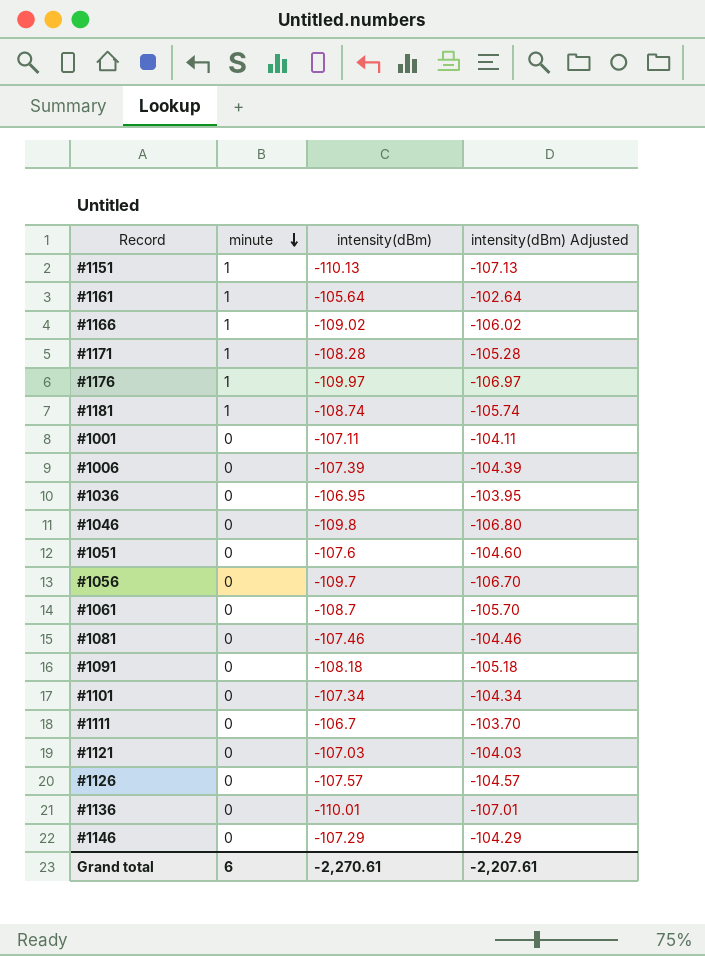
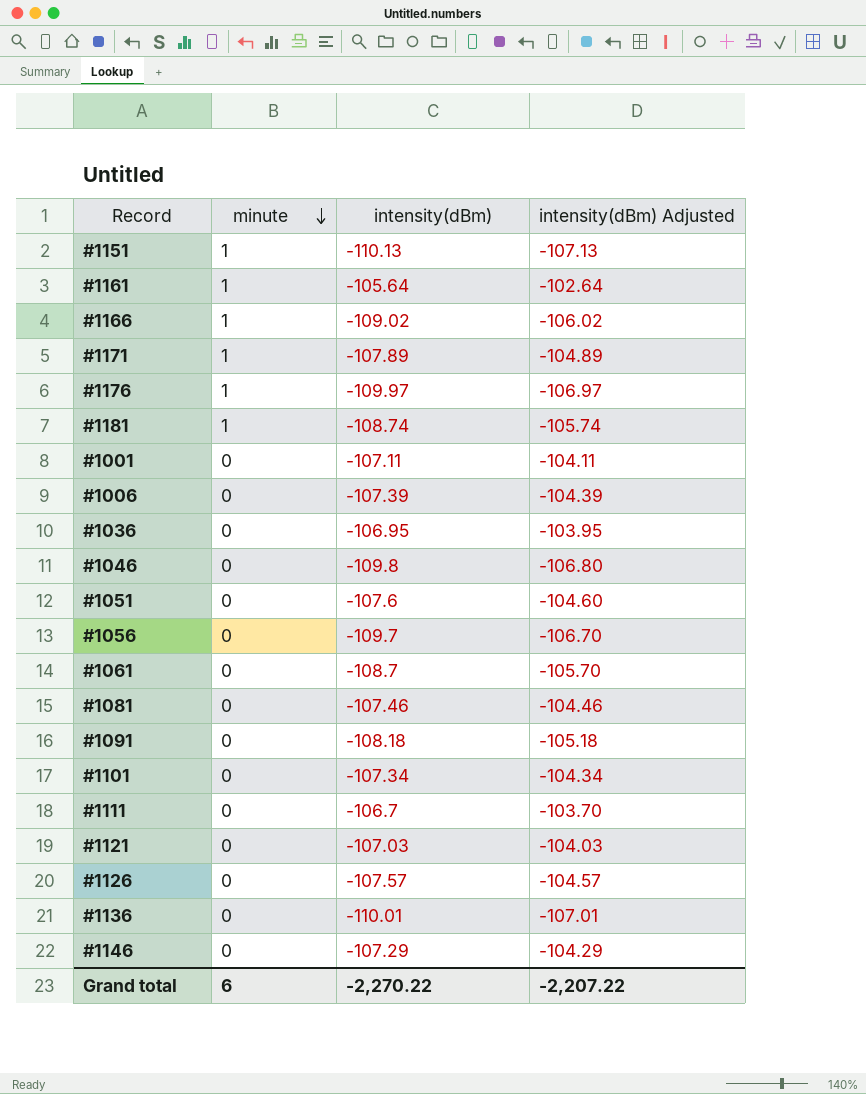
#1171 | intensity(dBm): -108.28 -> -107.89
#1171 | intensity(dBm) Adjusted: -105.28 -> -104.89
Grand total | intensity(dBm): -2,270.61 -> -2,270.22
Grand total | intensity(dBm) Adjusted: -2,207.61 -> -2,207.22

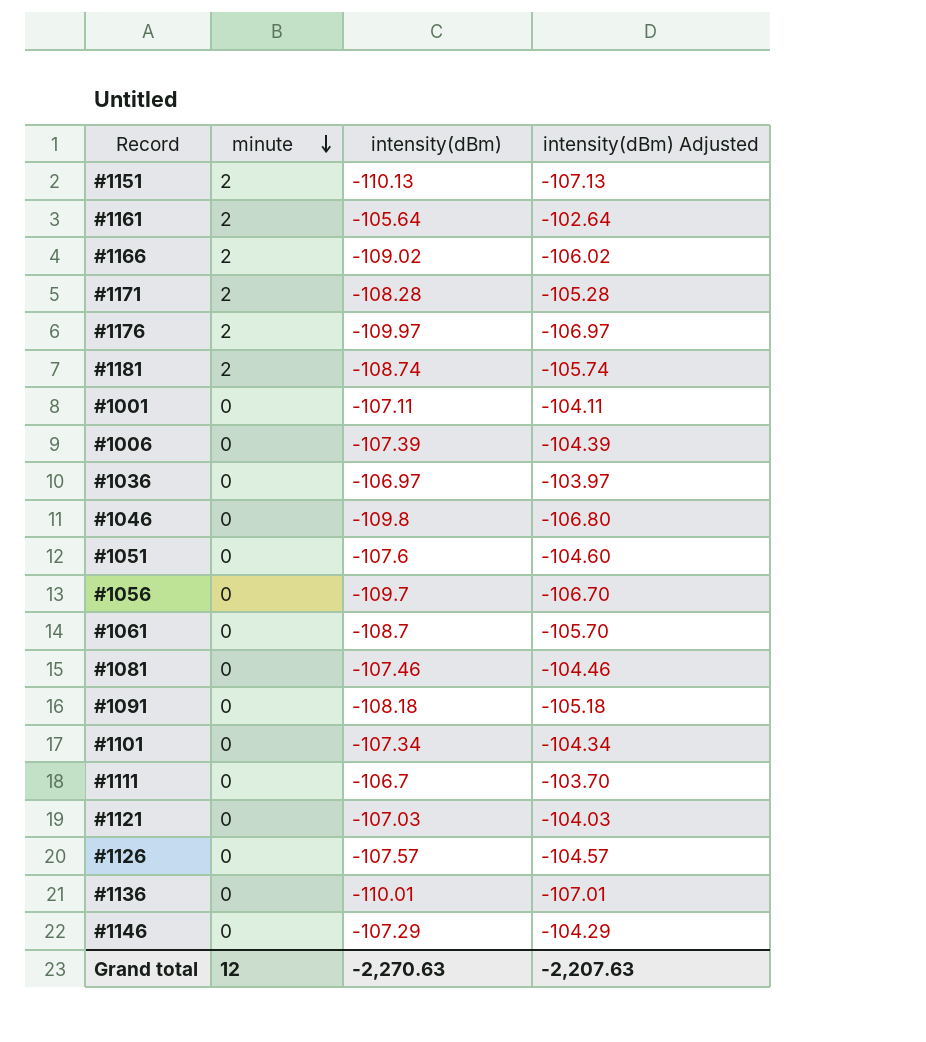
#1151 | minute: 1 -> 2
#1161 | minute: 1 -> 2
#1166 | minute: 1 -> 2
#1171 | minute: 1 -> 2
#1171 | intensity(dBm): -107.89 -> -108.28
#1171 | intensity(dBm) Adjusted: -104.89 -> -105.28
#1176 | minute: 1 -> 2
#1181 | minute: 1 -> 2
#1036 | intensity(dBm): -106.95 -> -106.97
#1036 | intensity(dBm) Adjusted: -103.95 -> -103.97
Grand total | minute: 6 -> 12
Grand total | intensity(dBm): -2,270.22 -> -2,270.63
Grand total | intensity(dBm) Adjusted: -2,207.22 -> -2,207.63

